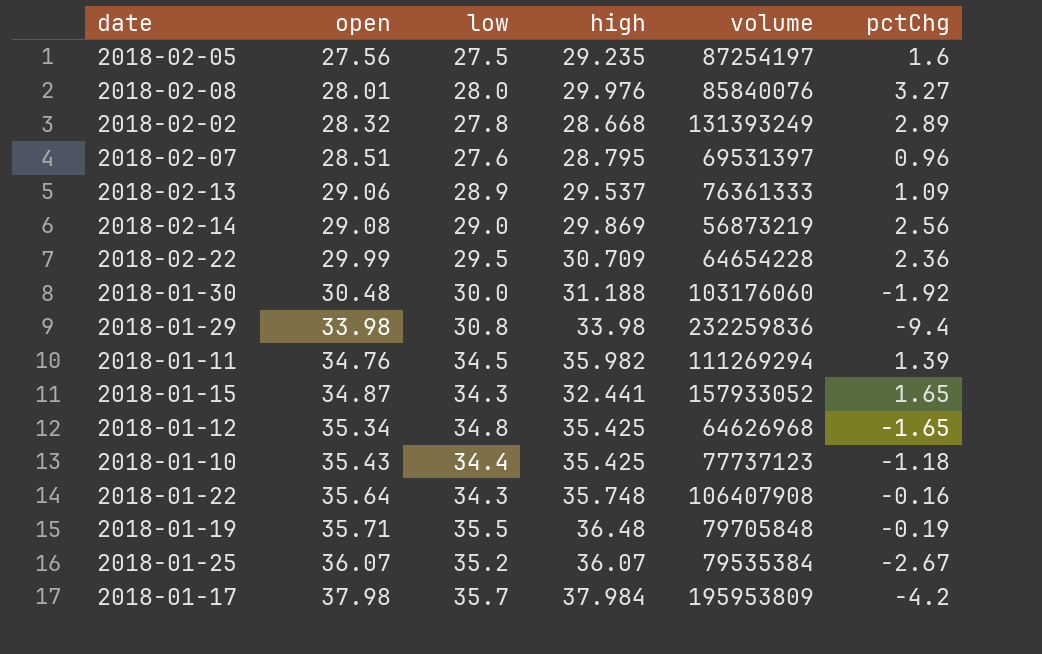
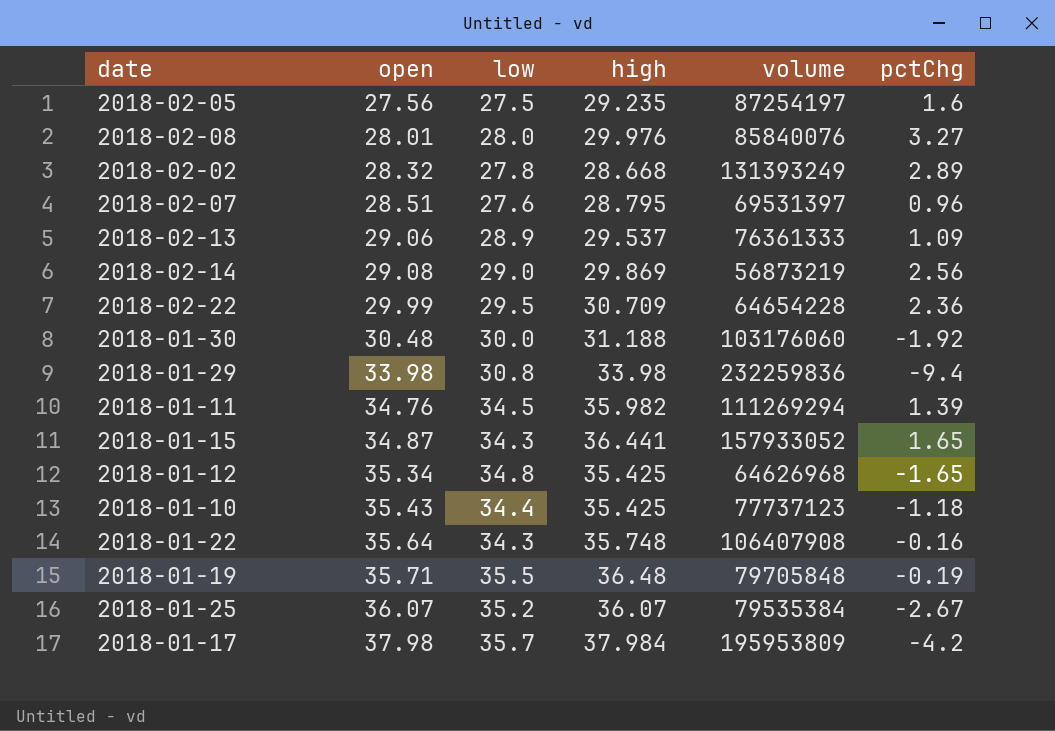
2018-01-15 | high: 32.441 -> 36.441

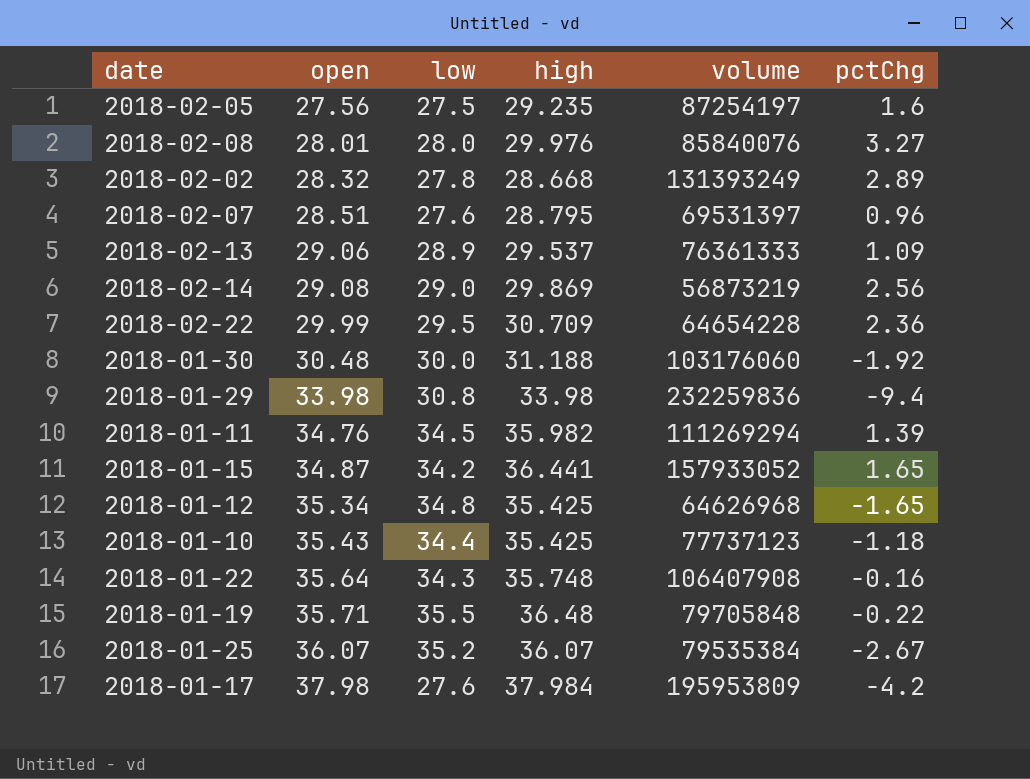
2018-01-15 | low: 34.3 -> 34.2
2018-01-19 | pctChg: -0.19 -> -0.22
2018-01-17 | low: 35.7 -> 27.6

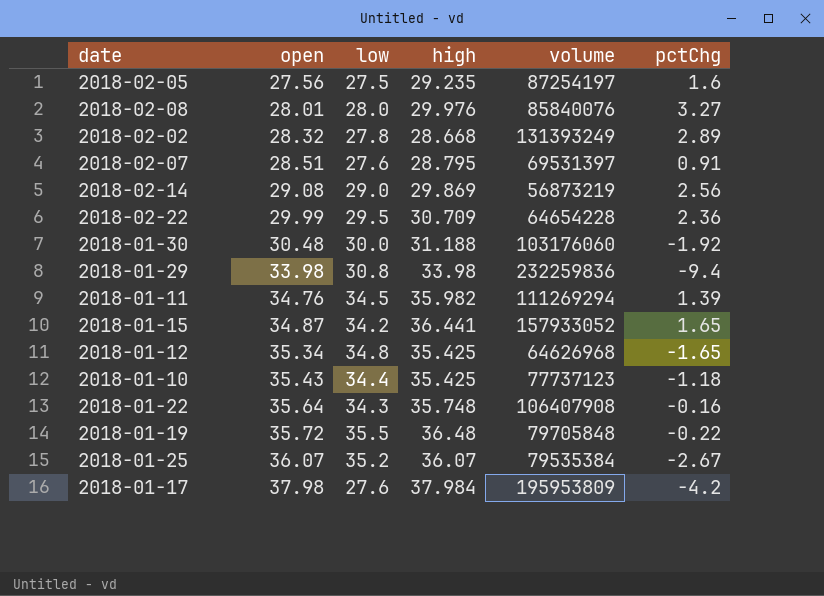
row 2018-02-13: 29.06 | 28.9 | 29.537 | 76361333 | 1.09 -> none
2018-02-07 | pctChg: 0.96 -> 0.91
2018-01-19 | open: 35.71 -> 35.72

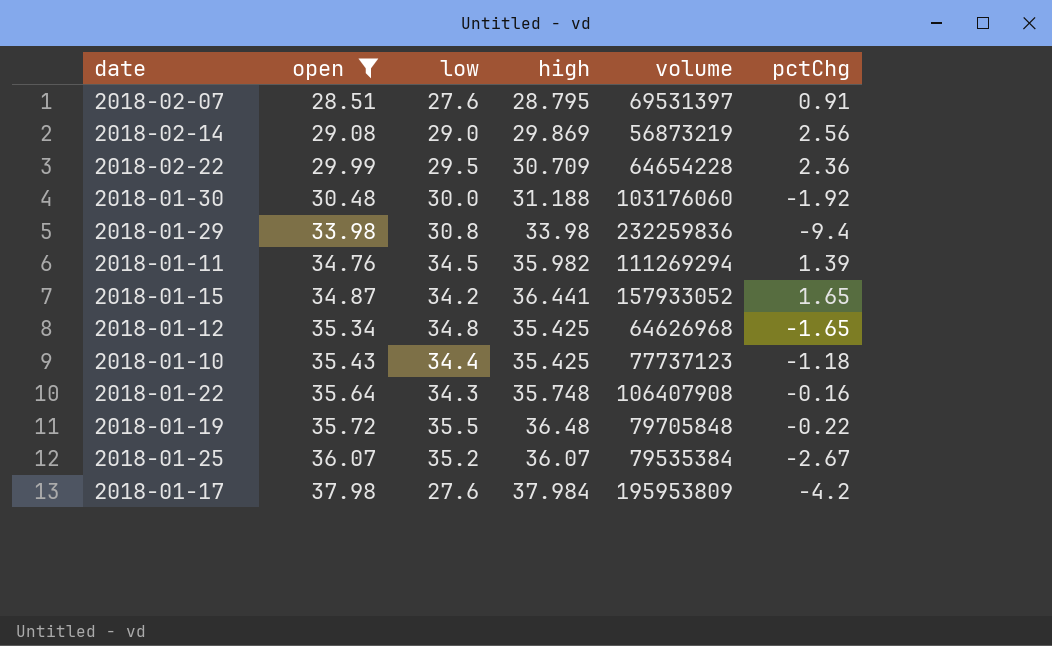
filter: none -> open >= 28.51

